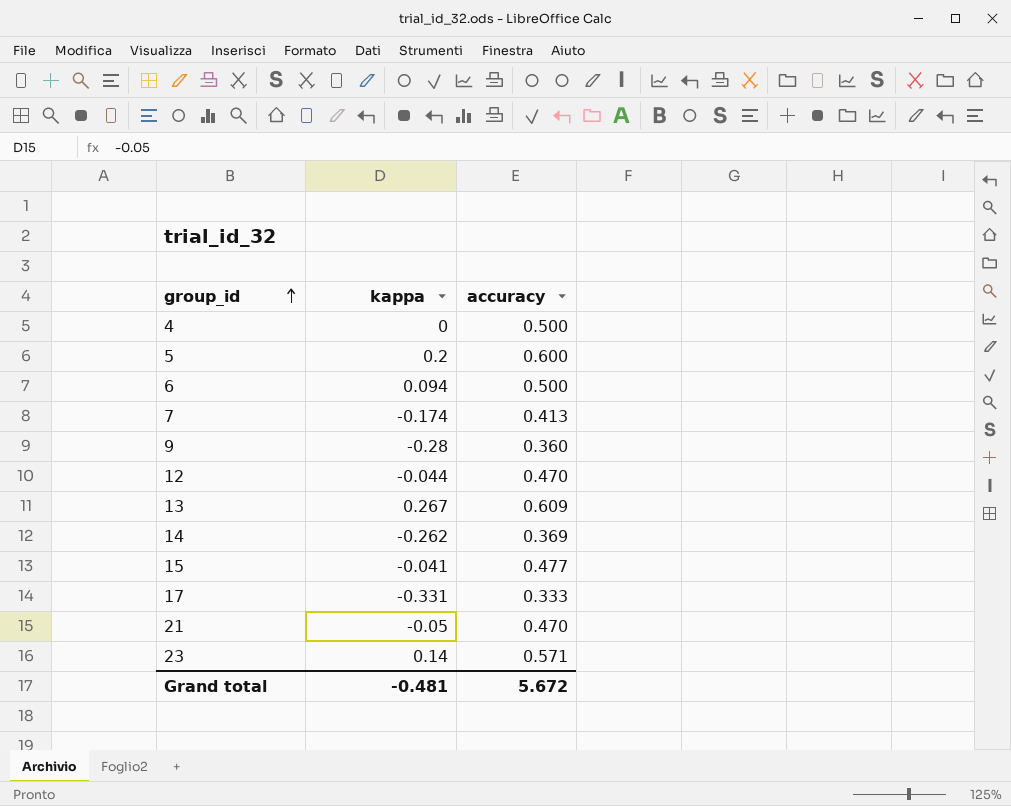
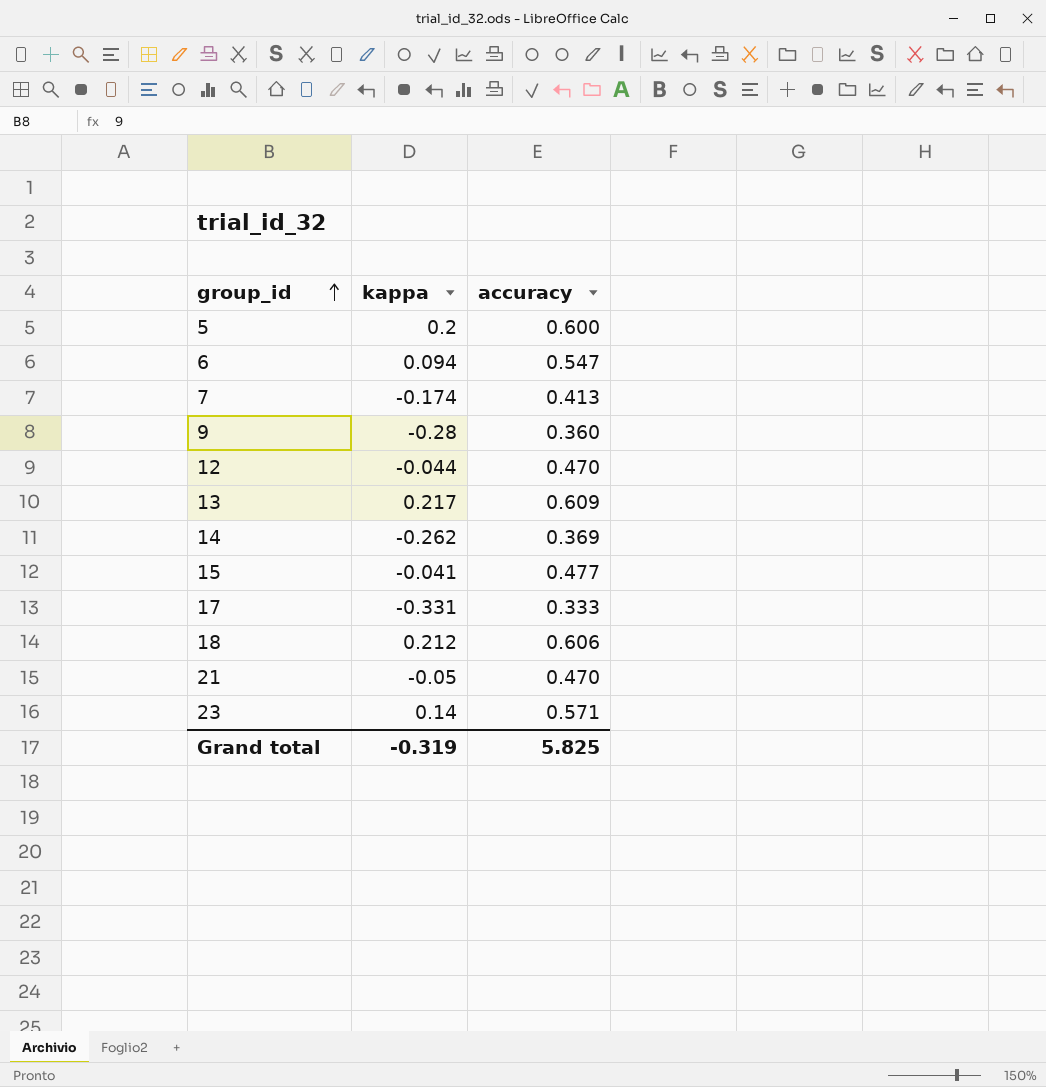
row 4: 0 | 0.500 -> none
6 | accuracy: 0.500 -> 0.547
13 | kappa: 0.267 -> 0.217
row 18: none -> 0.212 | 0.606
Grand total | kappa: -0.481 -> -0.319
Grand total | accuracy: 5.672 -> 5.825

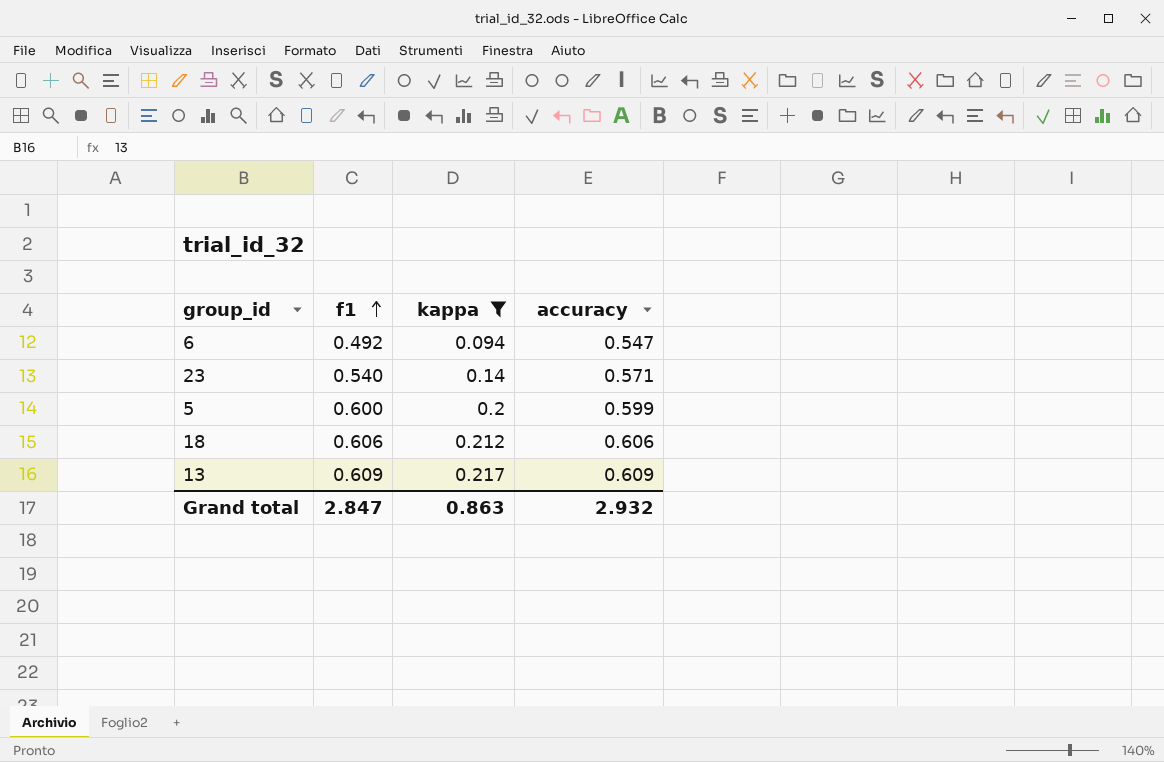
filter: none -> kappa >= 0.094
row order: group_id ascending -> f1 ascending
column f1 | position: none -> 2
5 | accuracy: 0.600 -> 0.599
Grand total | kappa: -0.319 -> 0.863
Grand total | accuracy: 5.825 -> 2.932

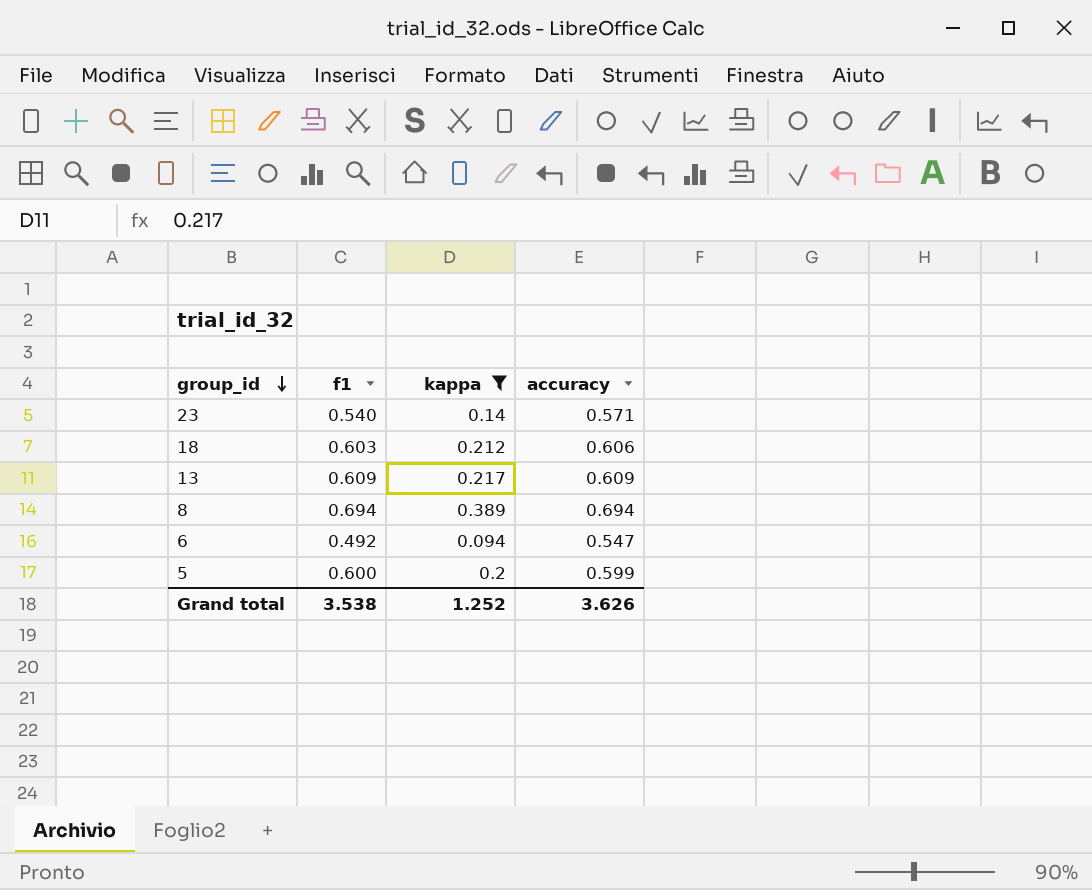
row order: f1 ascending -> group_id descending
18 | f1: 0.606 -> 0.603
row 8: none -> 0.694 | 0.389 | 0.694
Grand total | f1: 2.847 -> 3.538
Grand total | kappa: 0.863 -> 1.252
Grand total | accuracy: 2.932 -> 3.626

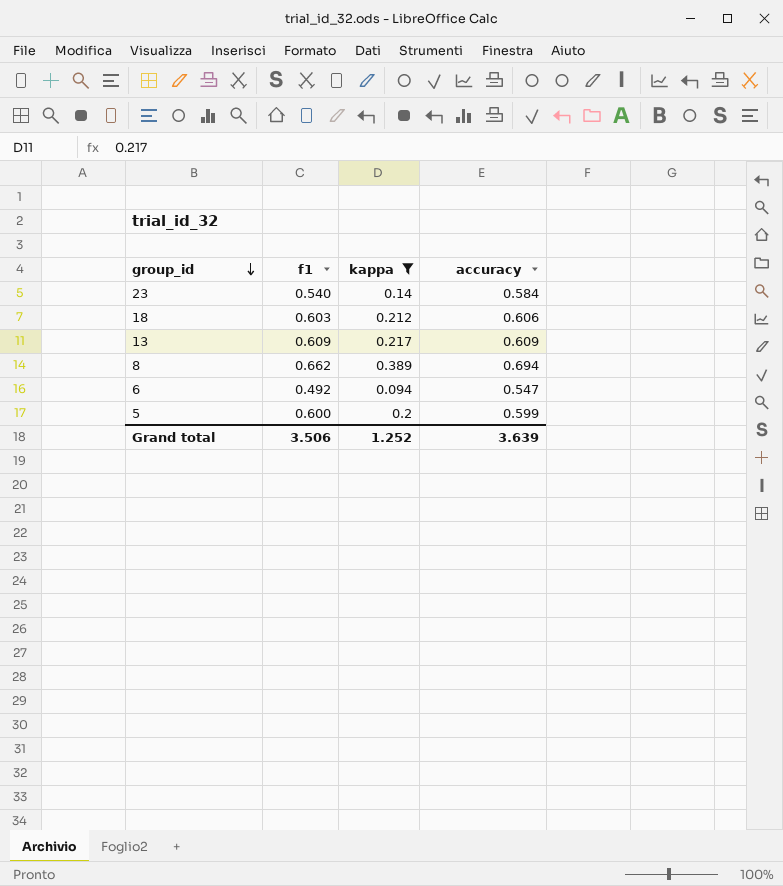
23 | accuracy: 0.571 -> 0.584
8 | f1: 0.694 -> 0.662
Grand total | f1: 3.538 -> 3.506
Grand total | accuracy: 3.626 -> 3.639

